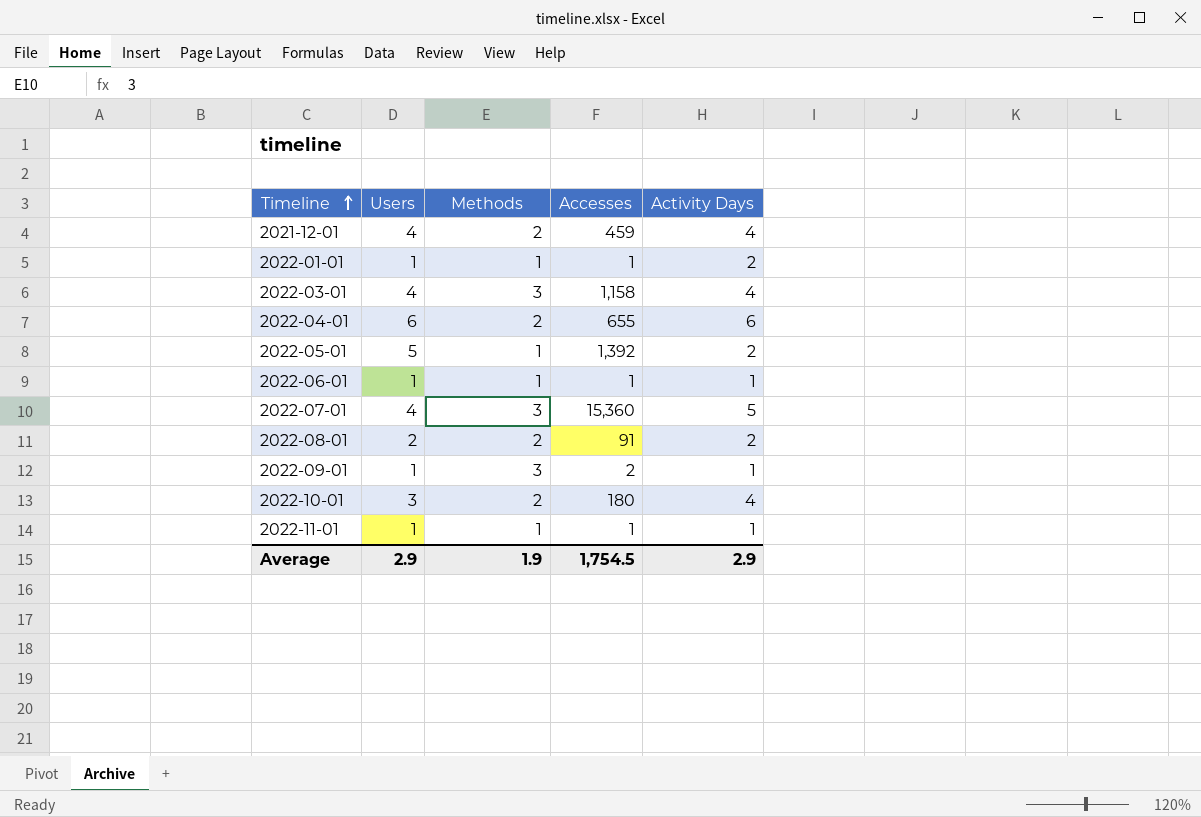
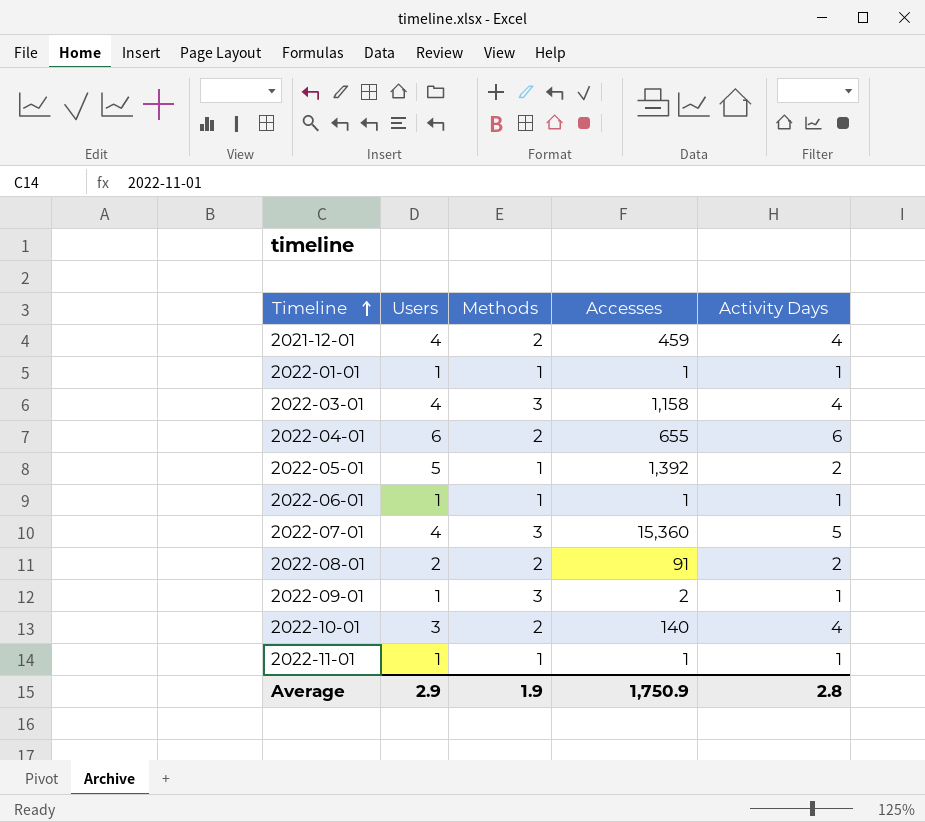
2022-01-01 | Activity Days: 2 -> 1
2022-10-01 | Accesses: 180 -> 140
Average | Accesses: 1,754.5 -> 1,750.9
Average | Activity Days: 2.9 -> 2.8

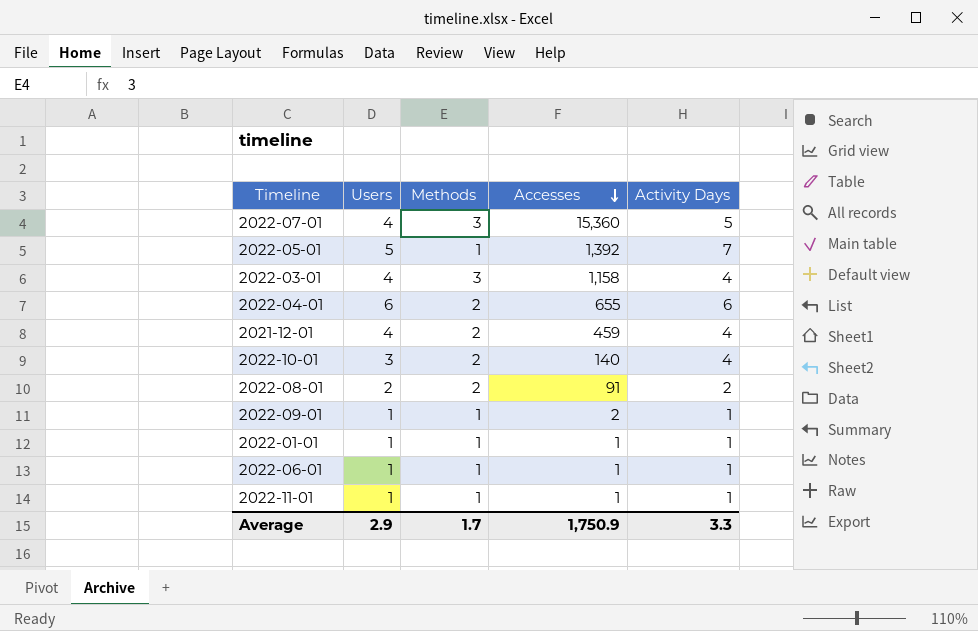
row order: Timeline ascending -> Accesses descending
2022-05-01 | Activity Days: 2 -> 7
2022-09-01 | Methods: 3 -> 1
Average | Methods: 1.9 -> 1.7
Average | Activity Days: 2.8 -> 3.3

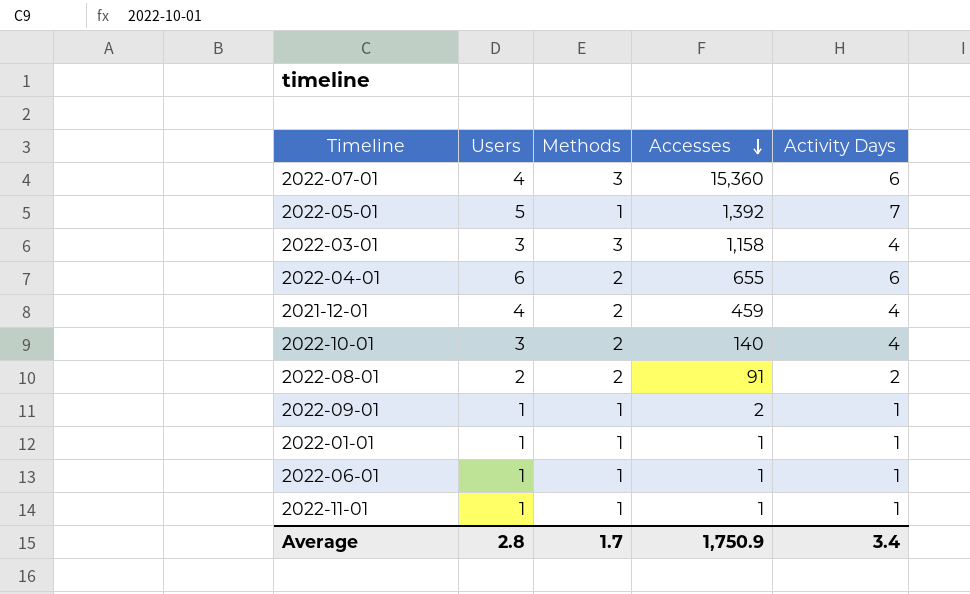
2022-07-01 | Activity Days: 5 -> 6
2022-03-01 | Users: 4 -> 3
Average | Users: 2.9 -> 2.8
Average | Activity Days: 3.3 -> 3.4

